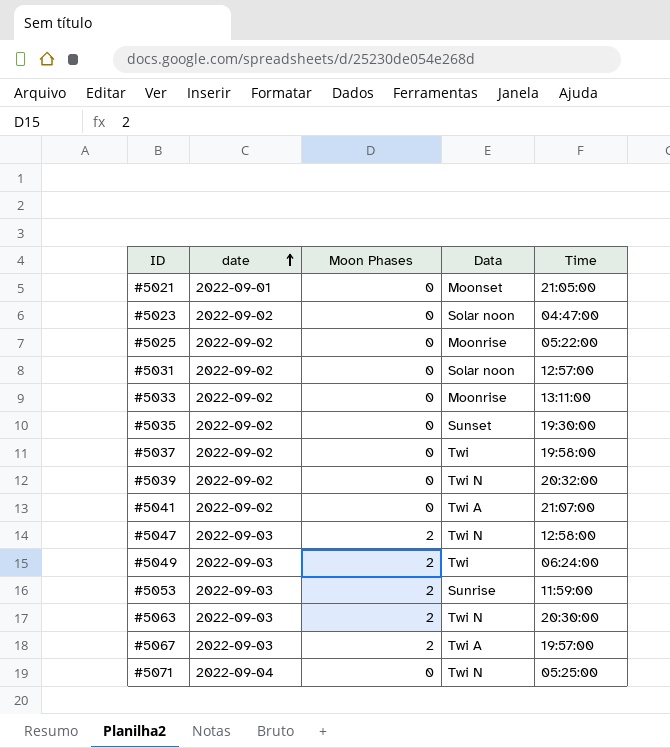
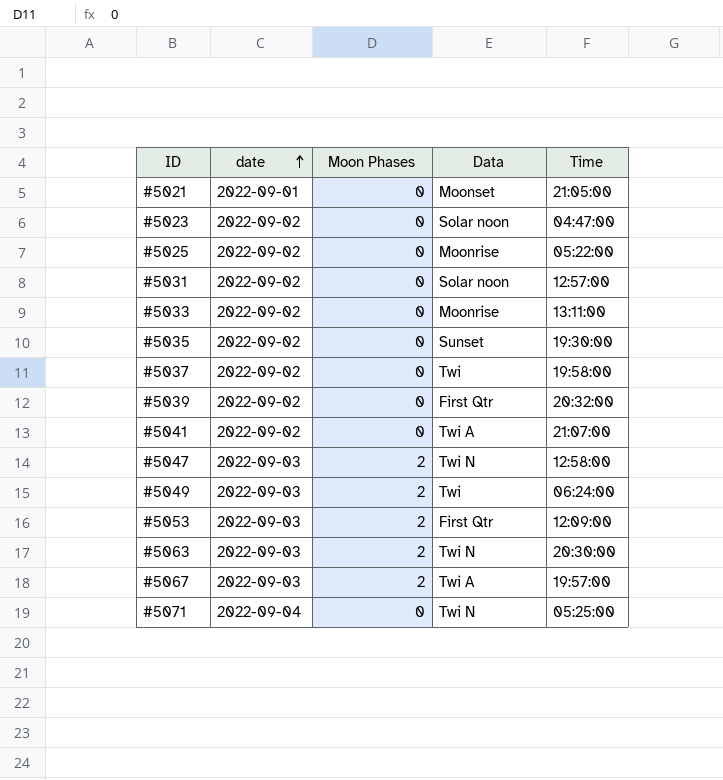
#5039 | Data: Twi N -> First Qtr
#5053 | Data: Sunrise -> First Qtr
#5053 | Time: 11:59:00 -> 12:09:00

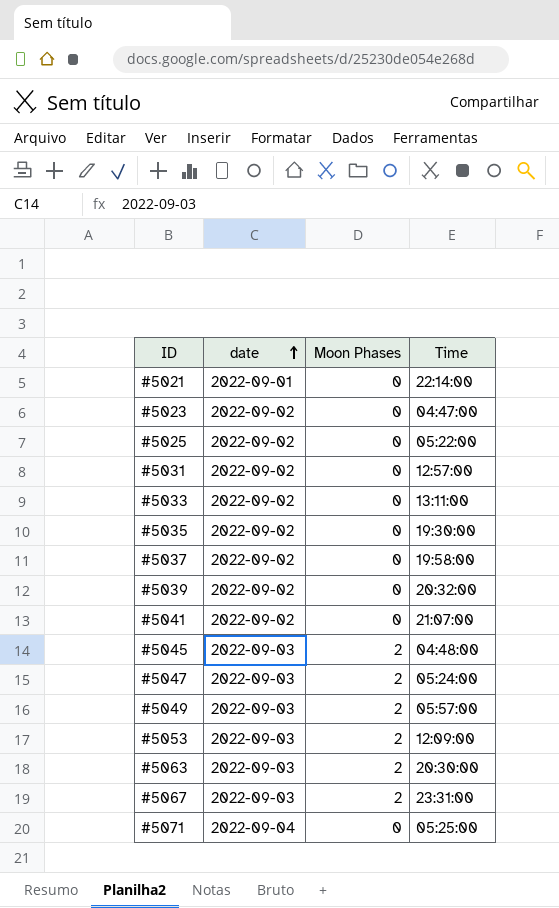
column Data | position: 4 -> none
#5021 | Time: 21:05:00 -> 22:14:00
row #5045: none -> 2022-09-03 | 2 | 04:48:00
#5047 | Time: 12:58:00 -> 05:24:00
#5049 | Time: 06:24:00 -> 05:57:00
#5067 | Time: 19:57:00 -> 23:31:00

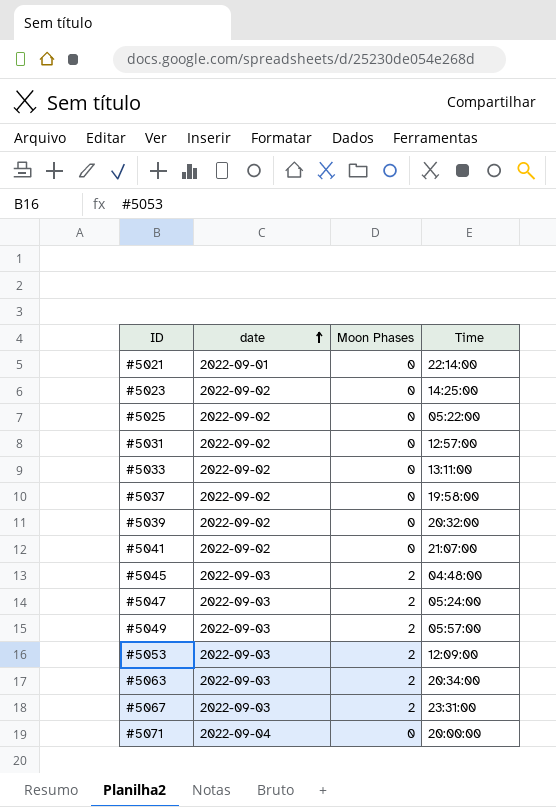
row #5035: 2022-09-02 | 0 | 19:30:00 -> none
#5023 | Time: 04:47:00 -> 14:25:00
#5063 | Time: 20:30:00 -> 20:34:00
#5071 | Time: 05:25:00 -> 20:00:00

